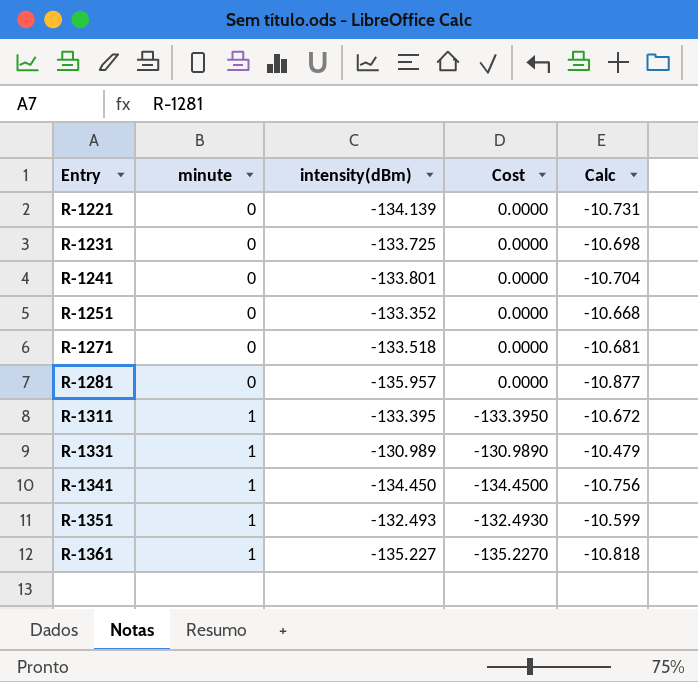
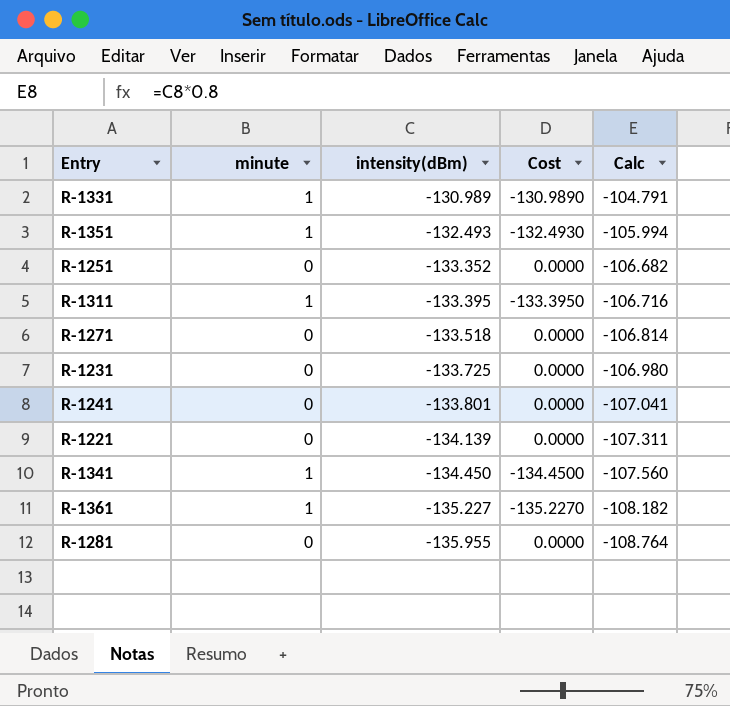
row order: Entry ascending -> intensity(dBm) descending
column Calc | formula: [intensity(dBm)] * 0.08 -> [intensity(dBm)] * 0.8
R-1281 | intensity(dBm): -135.957 -> -135.955

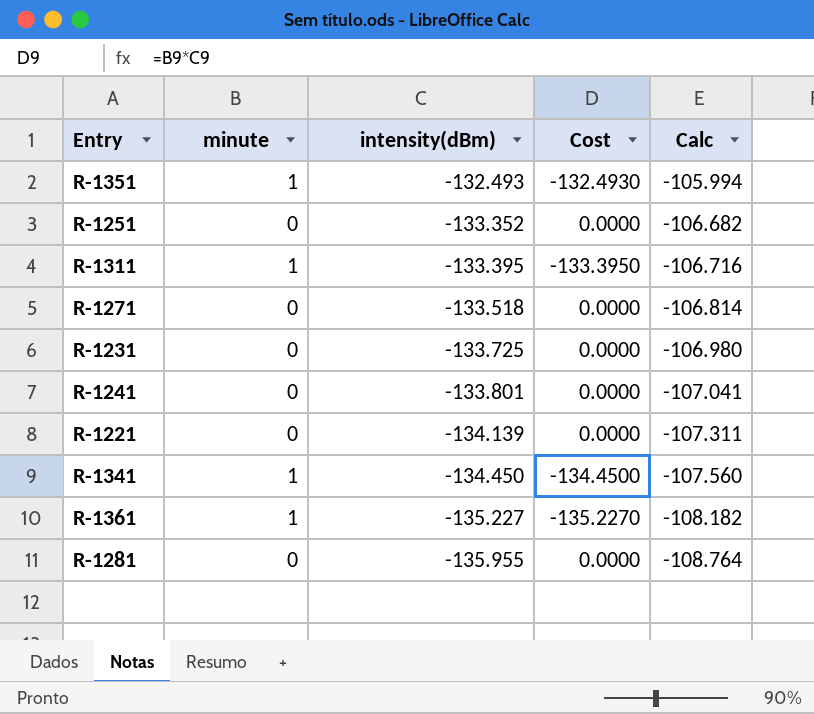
row R-1331: 1 | -130.989 | -130.9890 | -104.791 -> none

